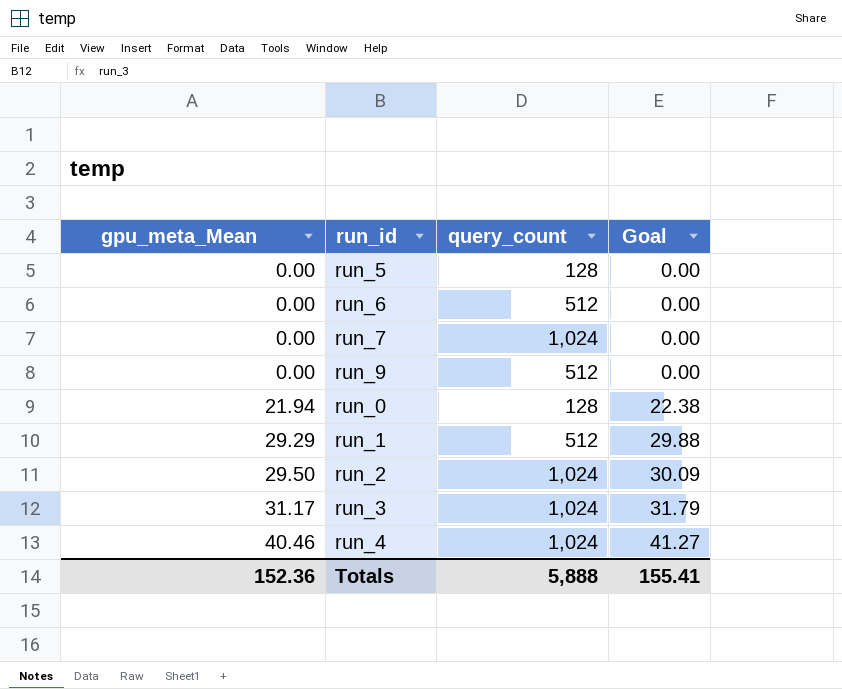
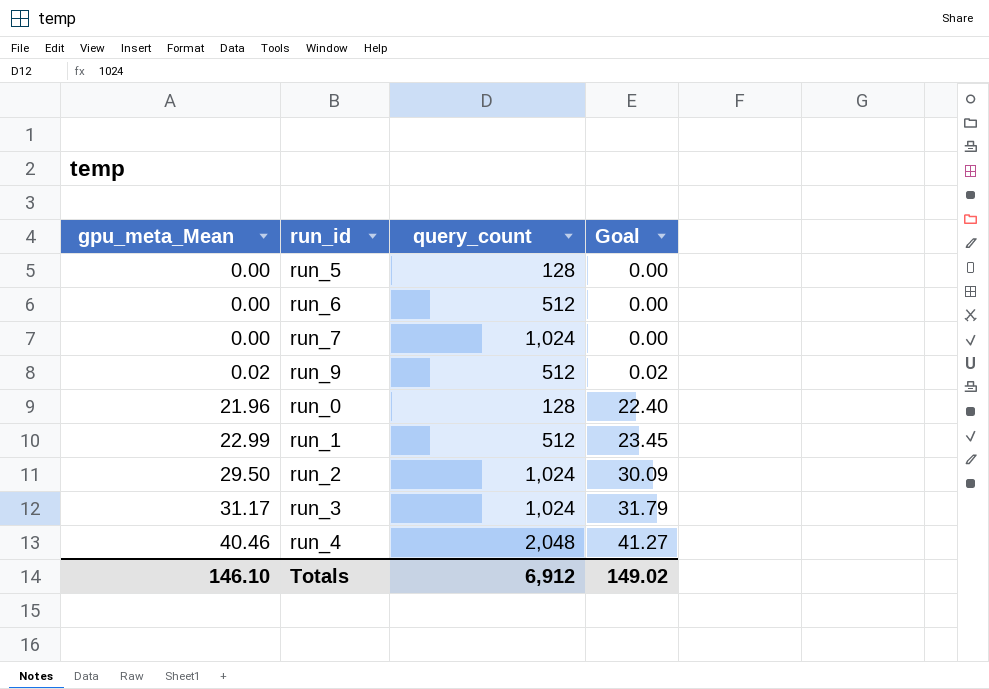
run_9 | gpu_meta_Mean: 0.00 -> 0.02
run_9 | Goal: 0.00 -> 0.02
run_0 | gpu_meta_Mean: 21.94 -> 21.96
run_0 | Goal: 22.38 -> 22.40
run_1 | gpu_meta_Mean: 29.29 -> 22.99
run_1 | Goal: 29.88 -> 23.45
run_4 | query_count: 1,024 -> 2,048
Totals | gpu_meta_Mean: 152.36 -> 146.10
Totals | query_count: 5,888 -> 6,912
Totals | Goal: 155.41 -> 149.02

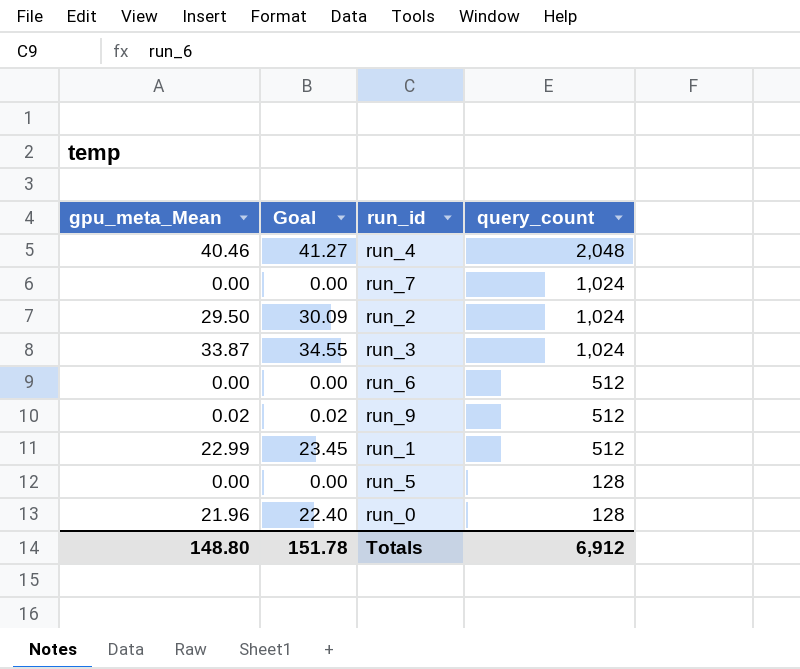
row order: gpu_meta_Mean ascending -> query_count descending
column Goal | position: 4 -> 2
run_3 | gpu_meta_Mean: 31.17 -> 33.87
run_3 | Goal: 31.79 -> 34.55
Totals | gpu_meta_Mean: 146.10 -> 148.80
Totals | Goal: 149.02 -> 151.78

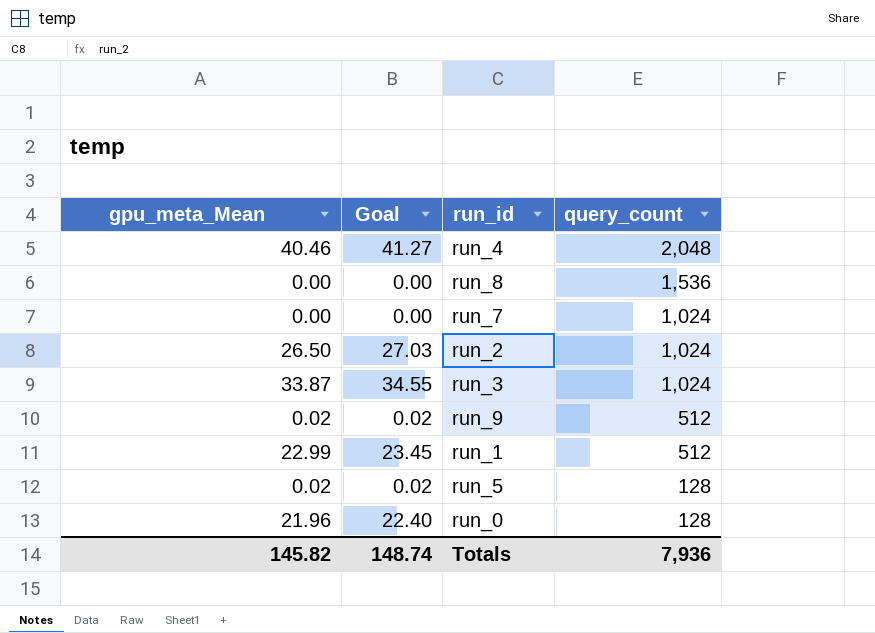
row run_6: 0.00 | 0.00 | 512 -> none
row run_8: none -> 0.00 | 0.00 | 1,536
run_2 | gpu_meta_Mean: 29.50 -> 26.50
run_2 | Goal: 30.09 -> 27.03
run_5 | gpu_meta_Mean: 0.00 -> 0.02
run_5 | Goal: 0.00 -> 0.02
Totals | gpu_meta_Mean: 148.80 -> 145.82
Totals | Goal: 151.78 -> 148.74
Totals | query_count: 6,912 -> 7,936

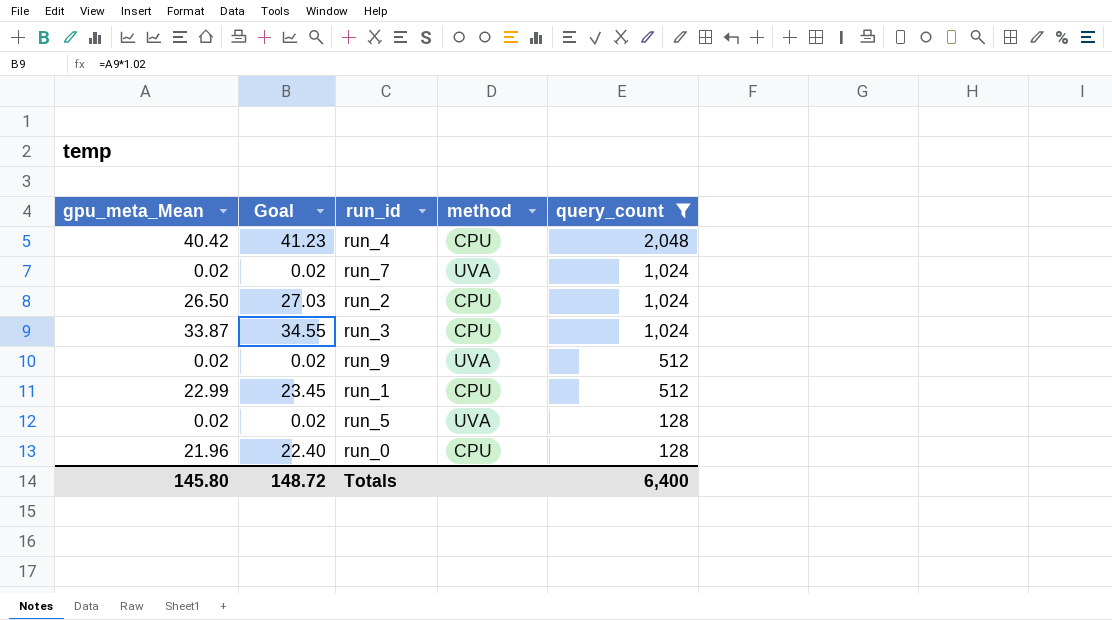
filter: none -> query_count != 1,536
column method | position: none -> 4
run_4 | gpu_meta_Mean: 40.46 -> 40.42
run_4 | Goal: 41.27 -> 41.23
run_7 | gpu_meta_Mean: 0.00 -> 0.02
run_7 | Goal: 0.00 -> 0.02
Totals | gpu_meta_Mean: 145.82 -> 145.80
Totals | Goal: 148.74 -> 148.72
Totals | query_count: 7,936 -> 6,400

